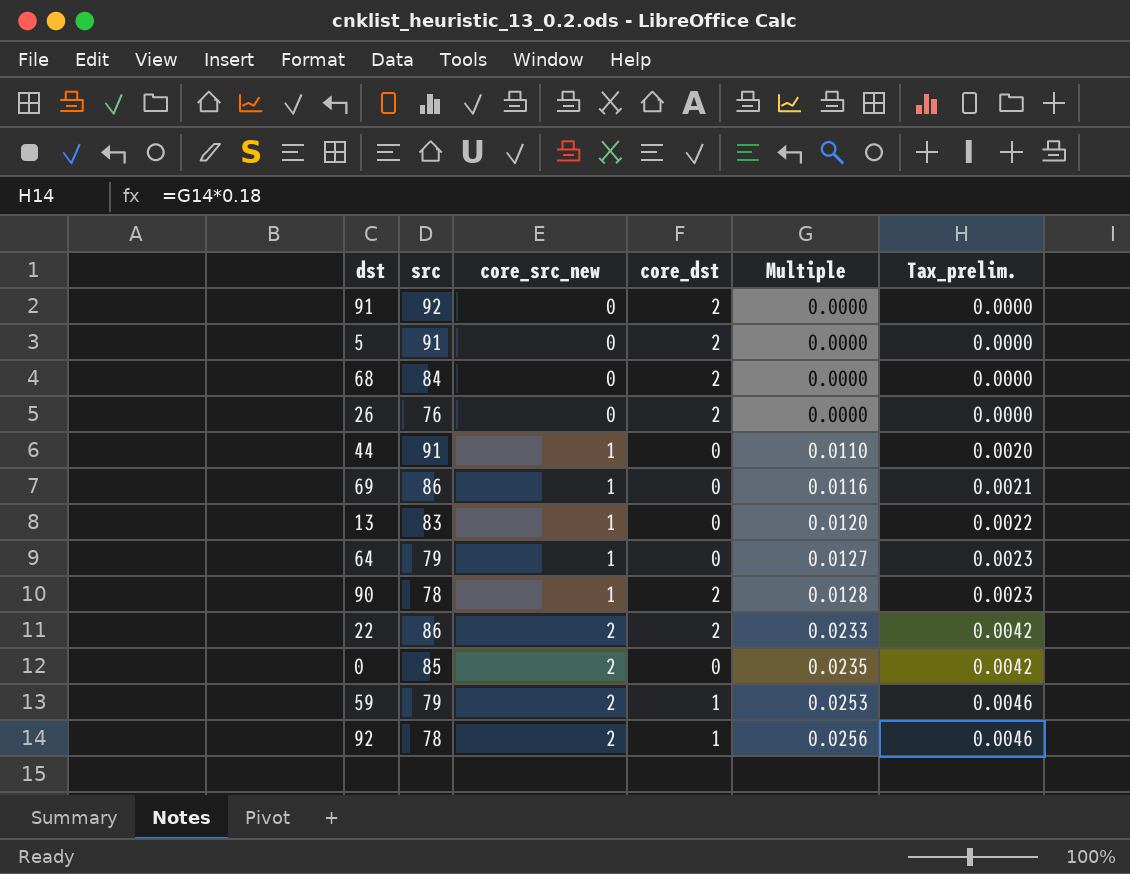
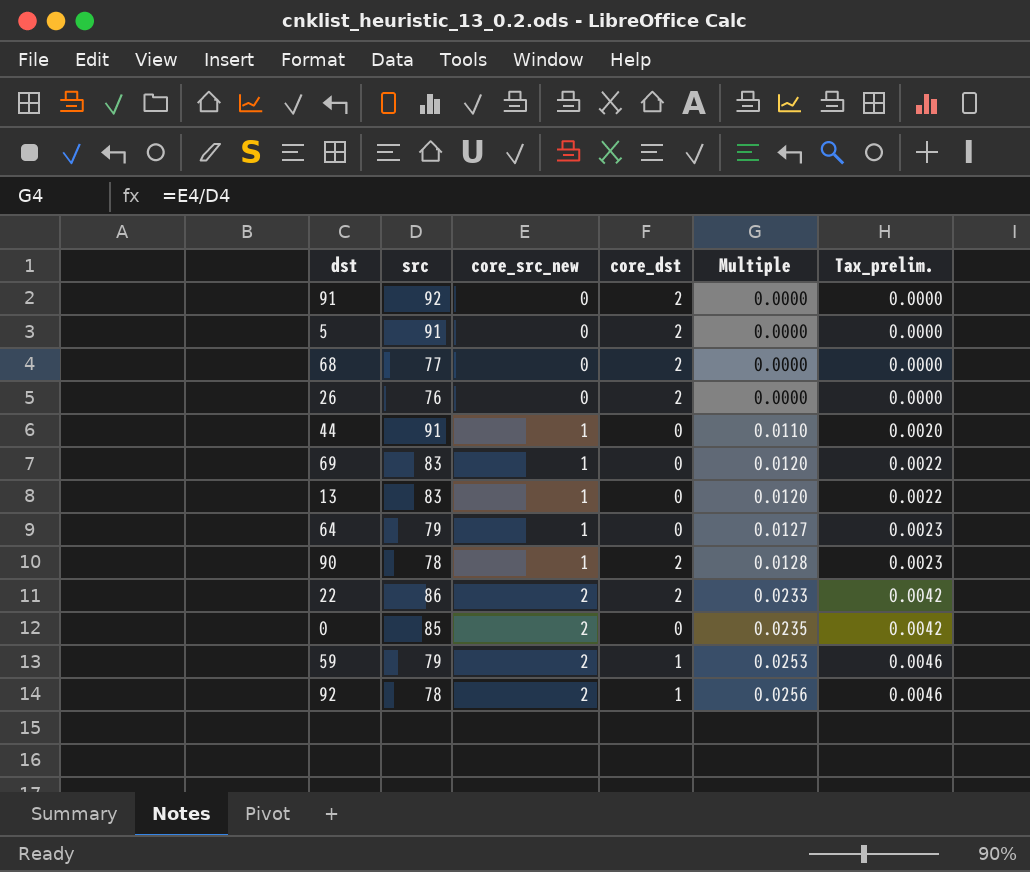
68 | src: 84 -> 77
69 | src: 86 -> 83
69 | Multiple: 0.0116 -> 0.0120
69 | Tax_prelim.: 0.0021 -> 0.0022

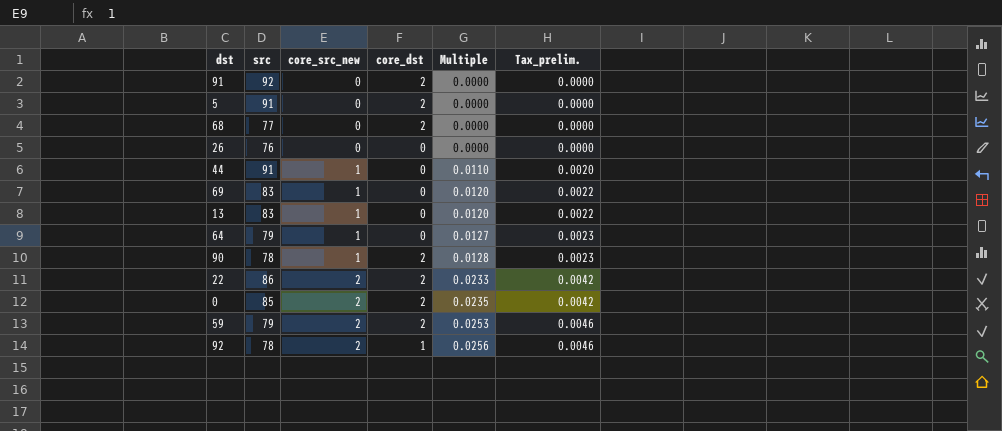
26 | core_dst: 2 -> 0
0 | core_dst: 0 -> 2
59 | core_dst: 1 -> 2

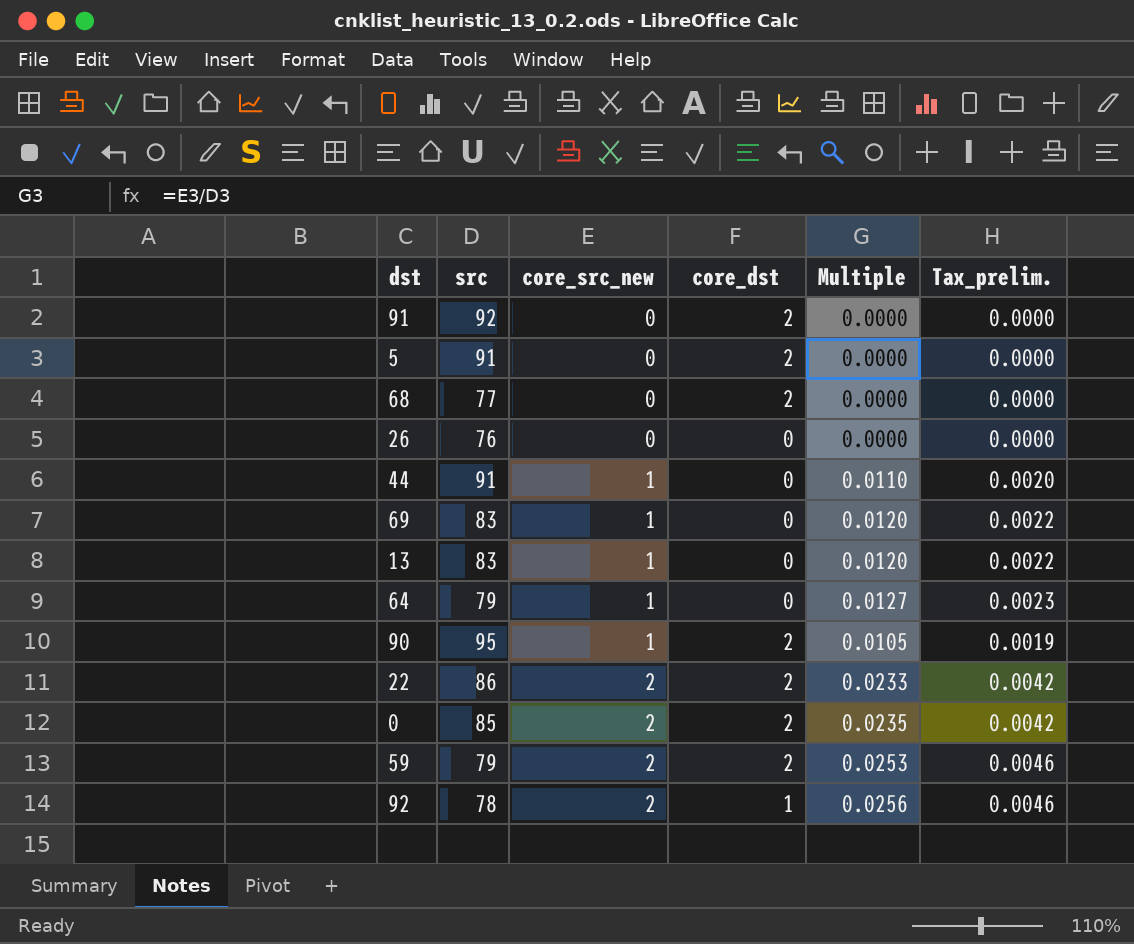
90 | src: 78 -> 95
90 | Multiple: 0.0128 -> 0.0105
90 | Tax_prelim.: 0.0023 -> 0.0019

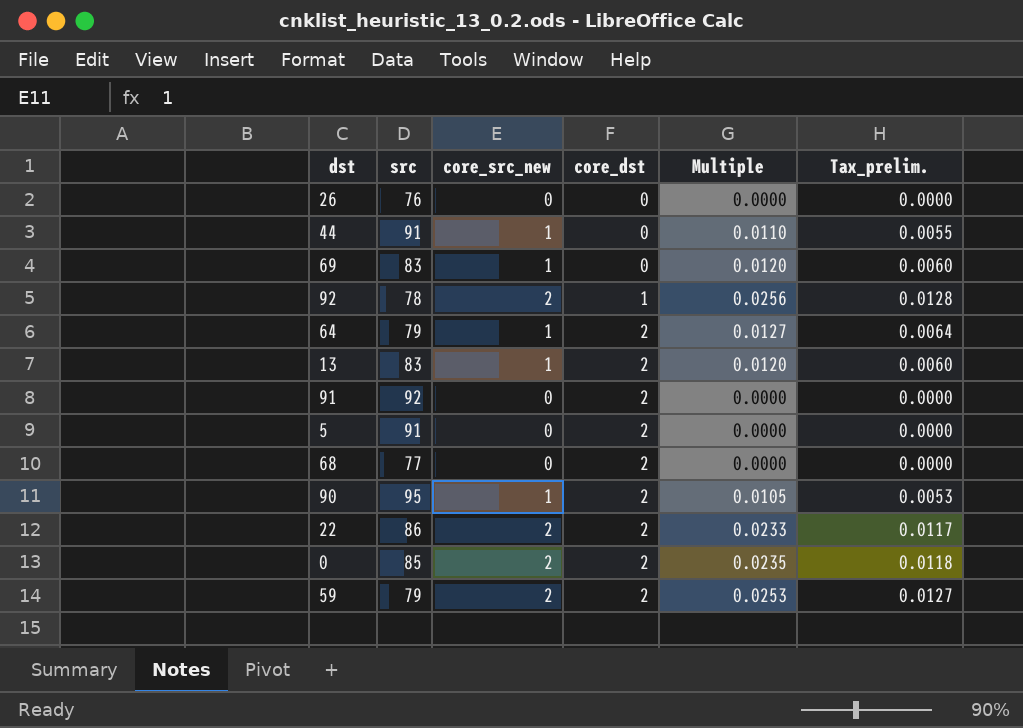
row order: core_src_new ascending -> core_dst ascending
column Tax_prelim. | formula: [Multiple] * 0.18 -> [Multiple] * 0.5
64 | core_dst: 0 -> 2
13 | core_dst: 0 -> 2

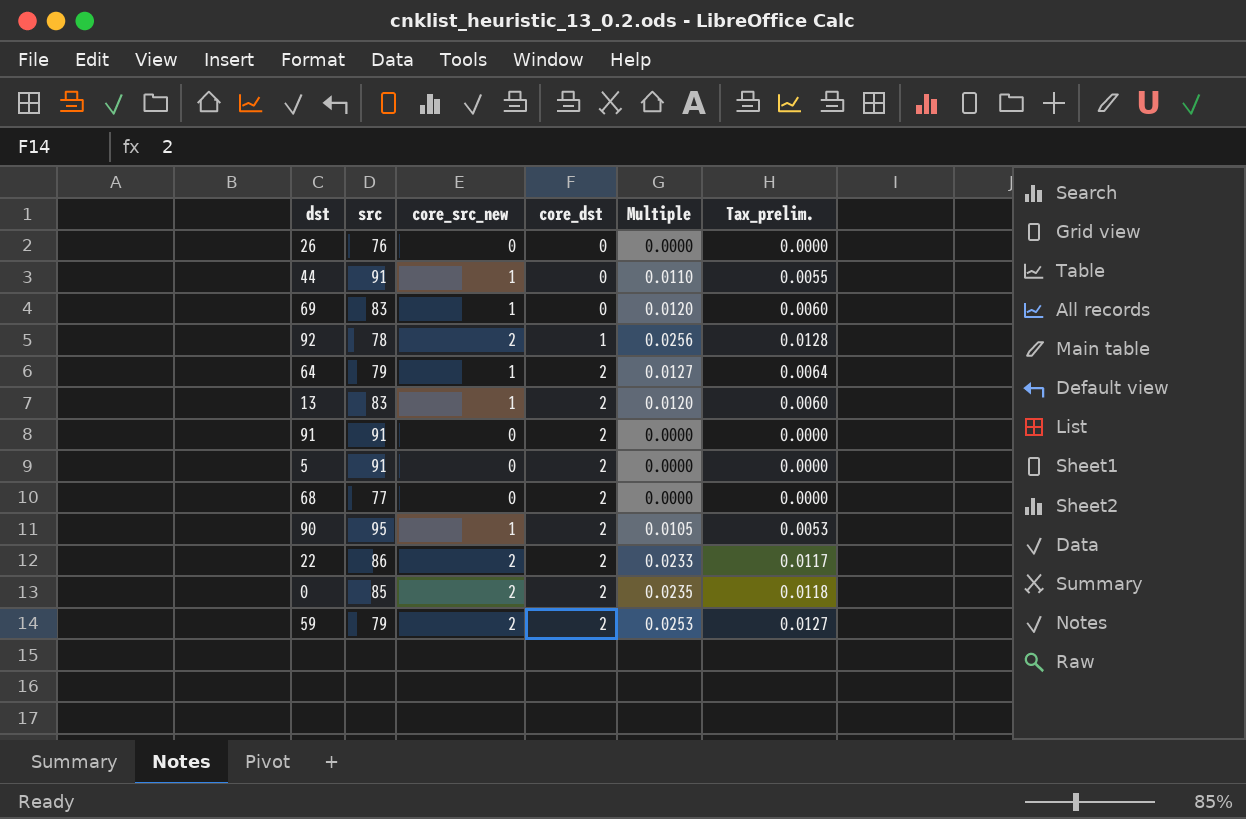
91 | src: 92 -> 91

